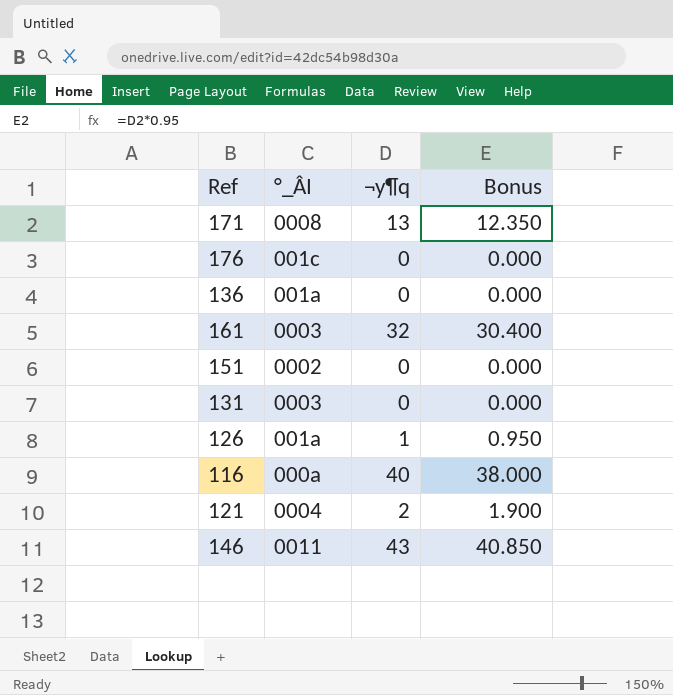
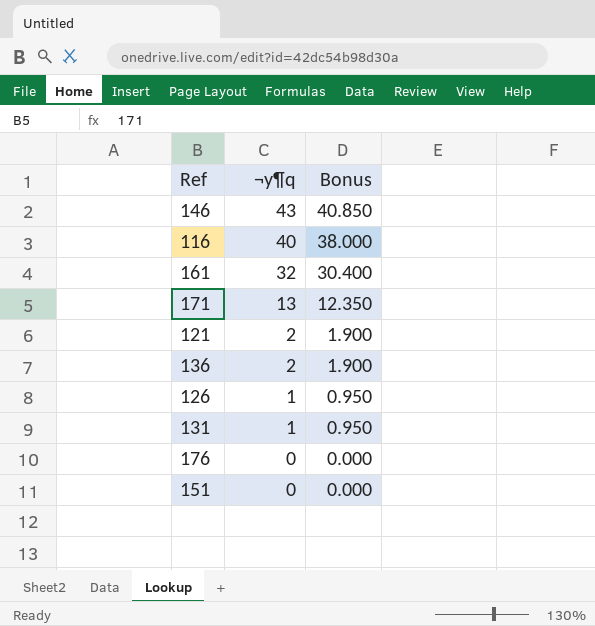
row order: none -> ¬y¶q descending
column °_ÂI | position: 2 -> none
136 | ¬y¶q: 0 -> 2
136 | Bonus: 0.000 -> 1.900
131 | ¬y¶q: 0 -> 1
131 | Bonus: 0.000 -> 0.950

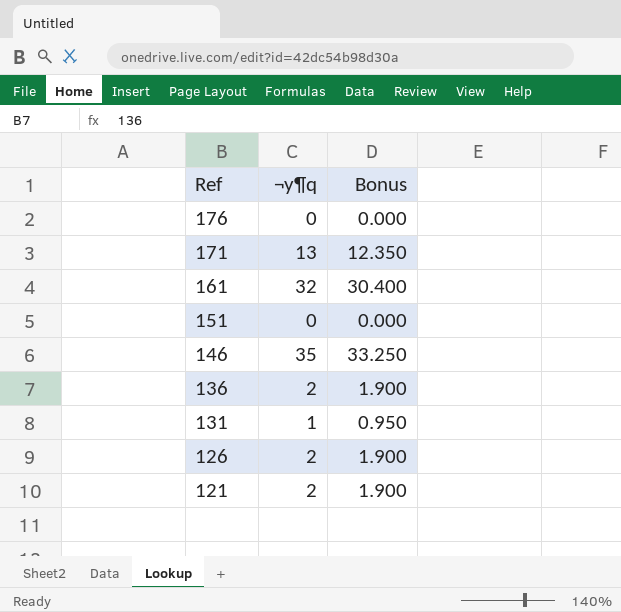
row order: ¬y¶q descending -> Ref descending
row 116: 40 | 38.000 -> none
146 | ¬y¶q: 43 -> 35
146 | Bonus: 40.850 -> 33.250
126 | ¬y¶q: 1 -> 2
126 | Bonus: 0.950 -> 1.900

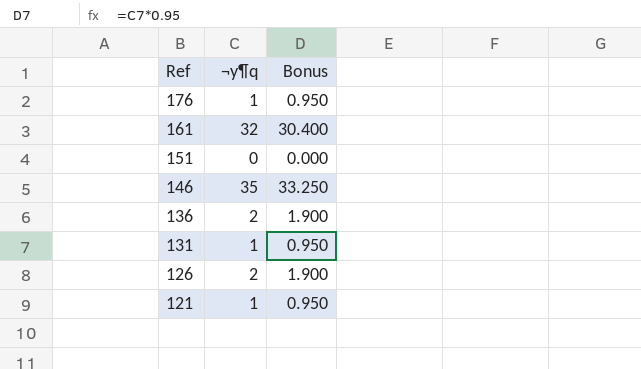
row 171: 13 | 12.350 -> none
176 | ¬y¶q: 0 -> 1
176 | Bonus: 0.000 -> 0.950
121 | ¬y¶q: 2 -> 1
121 | Bonus: 1.900 -> 0.950

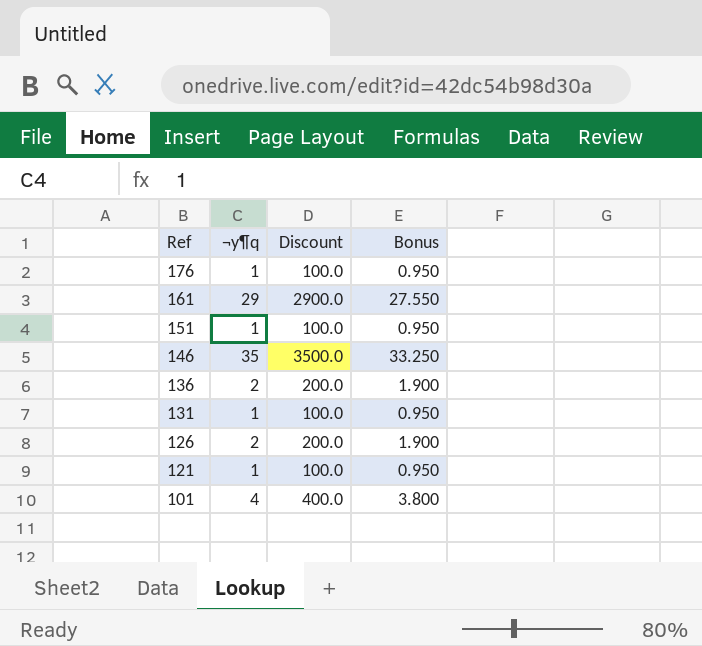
column Discount | formula: none -> [¬y¶q] * 100
161 | ¬y¶q: 32 -> 29
161 | Bonus: 30.400 -> 27.550
151 | ¬y¶q: 0 -> 1
151 | Bonus: 0.000 -> 0.950
row 101: none -> 4 | 400.0 | 3.800

